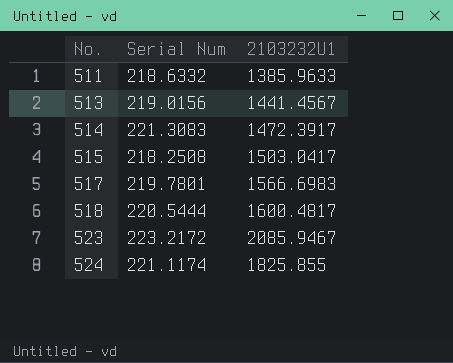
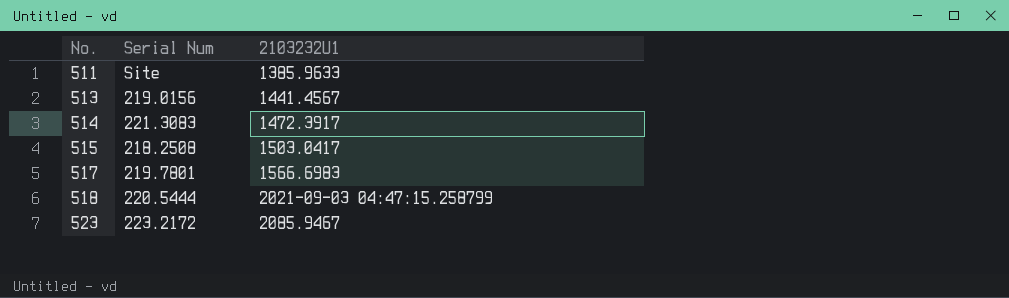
row 524: 221.1174 | 1825.855 -> none
511 | Serial Num: 218.6332 -> Site
518 | 2103232U1: 1600.4817 -> 2021-09-03 04:47:15.258799

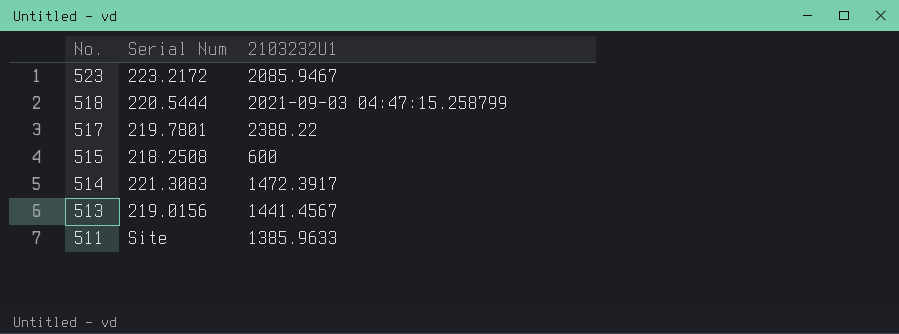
row order: No. ascending -> No. descending
517 | 2103232U1: 1566.6983 -> 2388.22
515 | 2103232U1: 1503.0417 -> 600

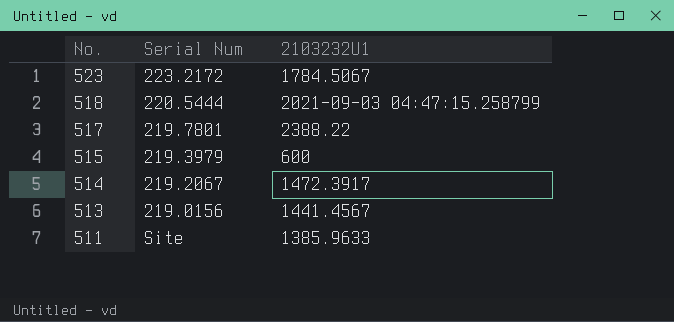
523 | 2103232U1: 2085.9467 -> 1784.5067
515 | Serial Num: 218.2508 -> 219.3979
514 | Serial Num: 221.3083 -> 219.2067

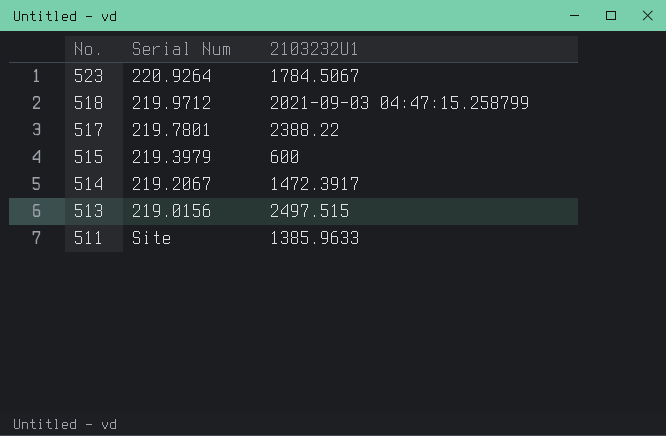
523 | Serial Num: 223.2172 -> 220.9264
518 | Serial Num: 220.5444 -> 219.9712
513 | 2103232U1: 1441.4567 -> 2497.515

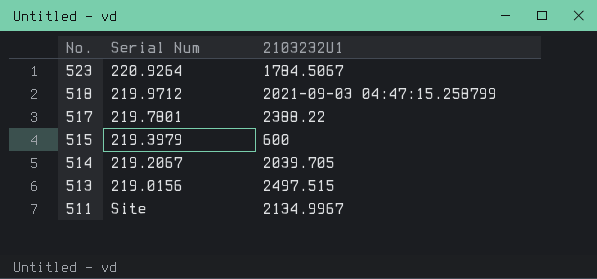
514 | 2103232U1: 1472.3917 -> 2039.705
511 | 2103232U1: 1385.9633 -> 2134.9967

